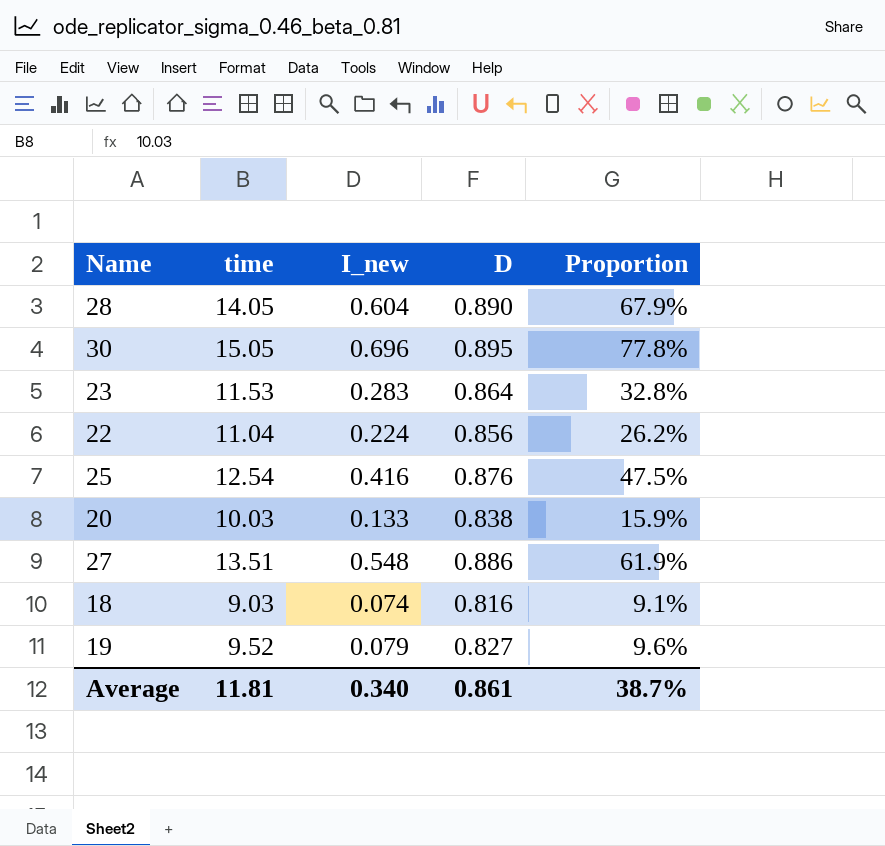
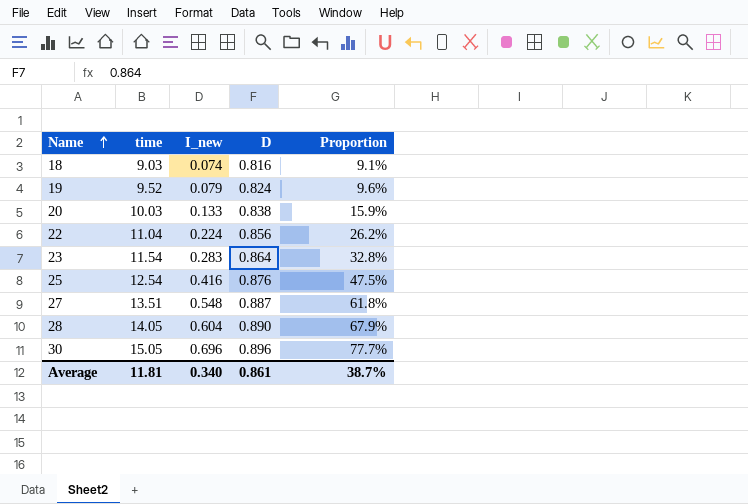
row order: none -> Name ascending
19 | D: 0.827 -> 0.824
23 | time: 11.53 -> 11.54
27 | D: 0.886 -> 0.887
27 | Proportion: 61.9% -> 61.8%
30 | D: 0.895 -> 0.896
30 | Proportion: 77.8% -> 77.7%

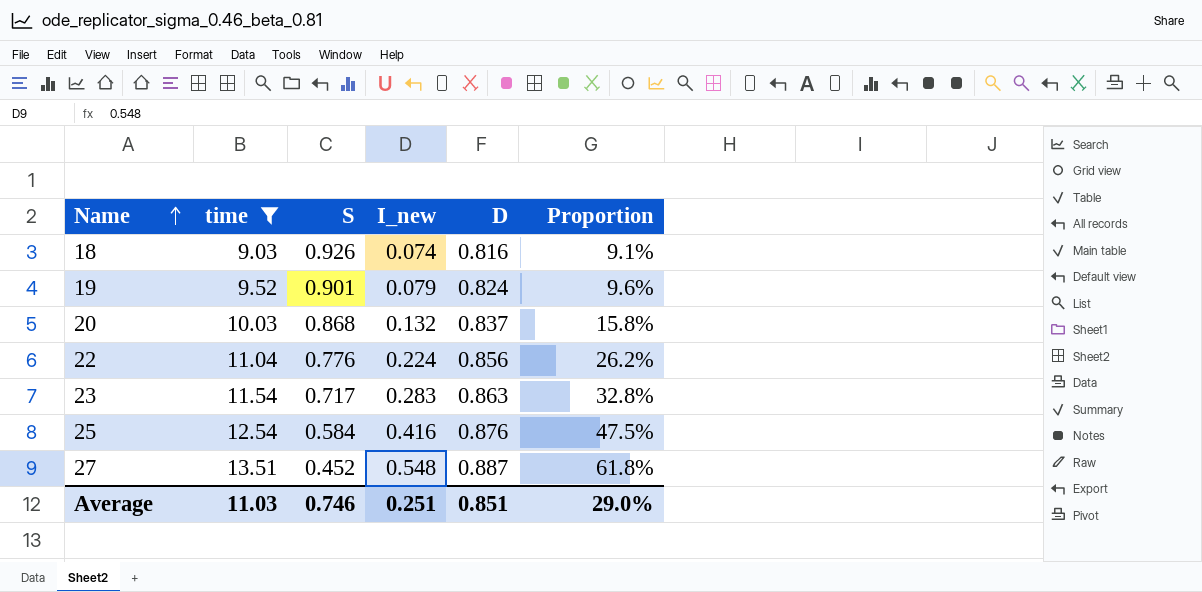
filter: none -> time <= 13.51
column S | position: none -> 3
20 | I_new: 0.133 -> 0.132
20 | D: 0.838 -> 0.837
20 | Proportion: 15.9% -> 15.8%
23 | D: 0.864 -> 0.863
Average | time: 11.81 -> 11.03
Average | I_new: 0.340 -> 0.251
Average | D: 0.861 -> 0.851
Average | Proportion: 38.7% -> 29.0%

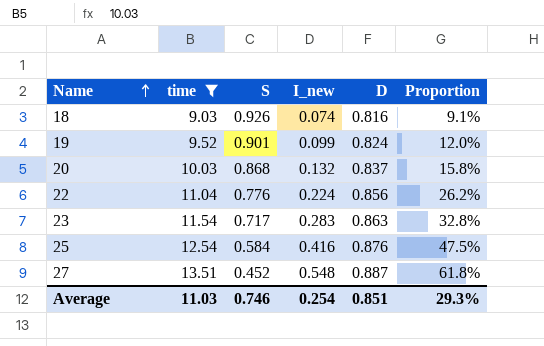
19 | I_new: 0.079 -> 0.099
19 | Proportion: 9.6% -> 12.0%
Average | I_new: 0.251 -> 0.254
Average | Proportion: 29.0% -> 29.3%

